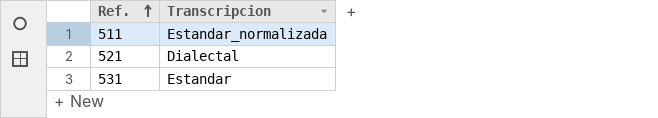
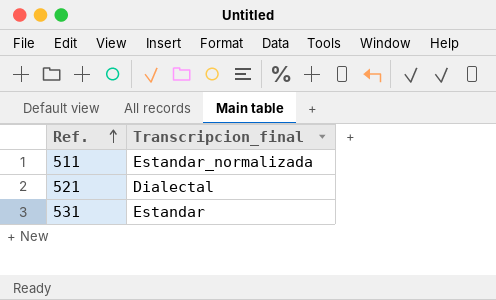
column name: Transcripcion -> Transcripcion_final

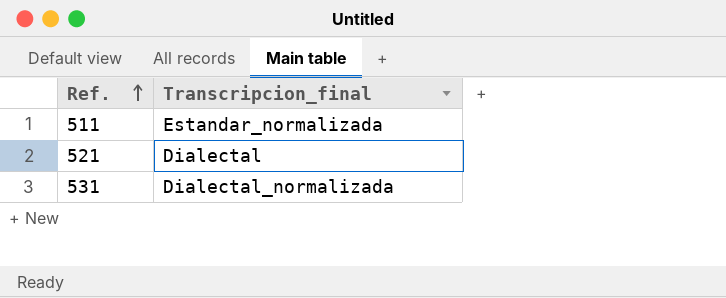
531 | Transcripcion_final: Estandar -> Dialectal_normalizada

